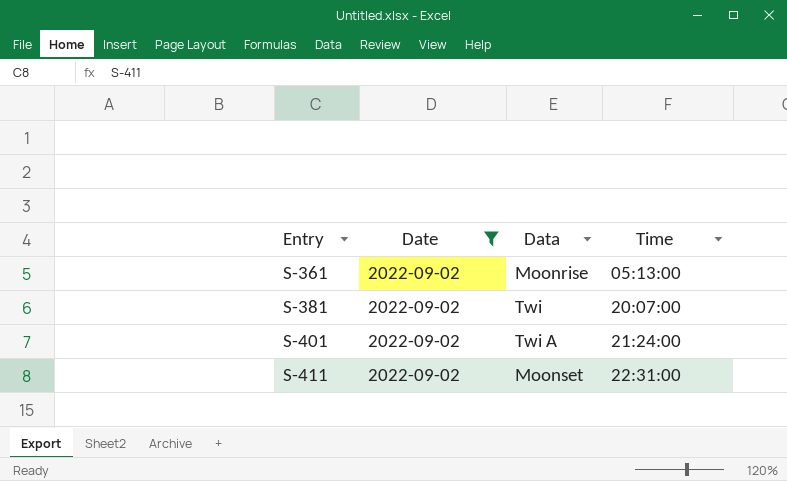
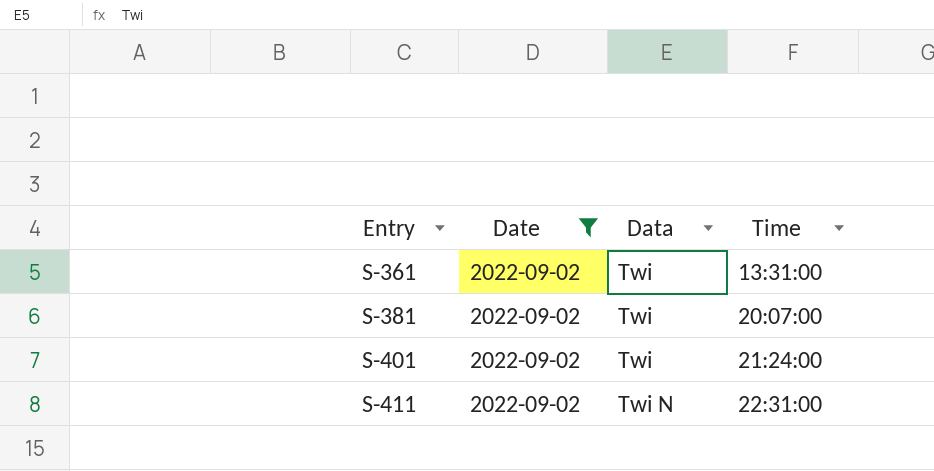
S-361 | Data: Moonrise -> Twi
S-361 | Time: 05:13:00 -> 13:31:00
S-401 | Data: Twi A -> Twi
S-411 | Data: Moonset -> Twi N

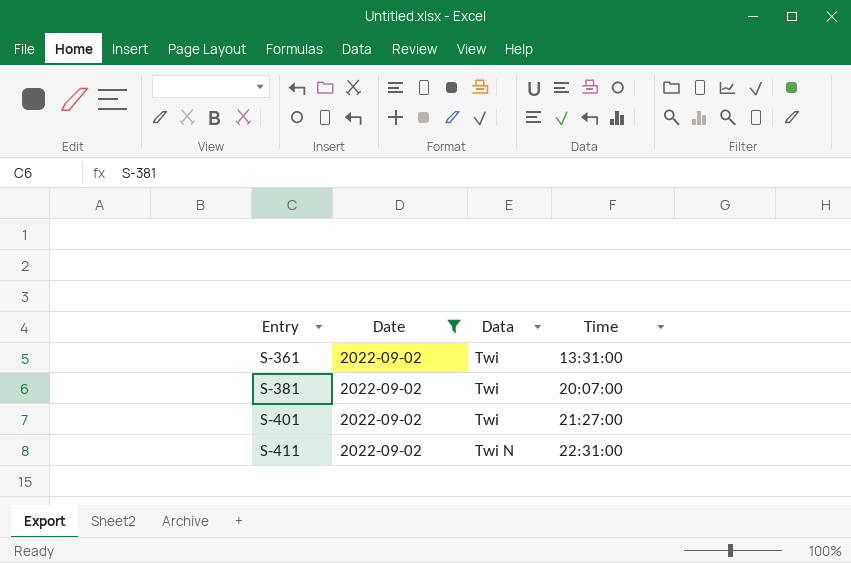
S-401 | Time: 21:24:00 -> 21:27:00

